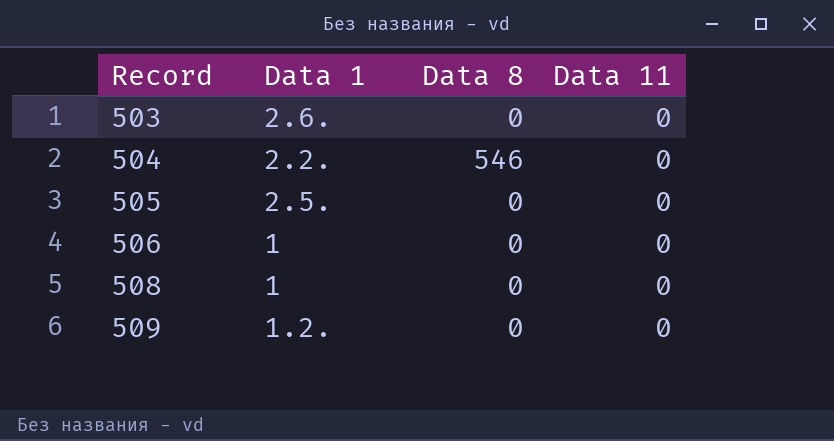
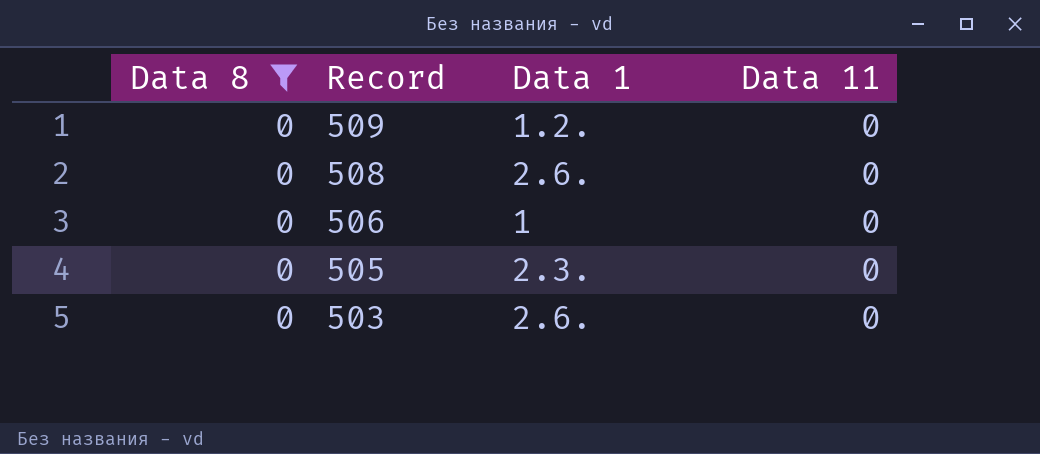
filter: none -> Data 8 = 0
row order: Record ascending -> Record descending
column Data 8 | position: 3 -> 1
508 | Data 1: 1 -> 2.6.
505 | Data 1: 2.5. -> 2.3.

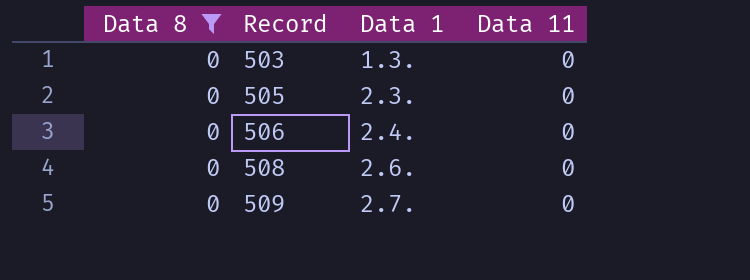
row order: Record descending -> Record ascending
503 | Data 1: 2.6. -> 1.3.
506 | Data 1: 1 -> 2.4.
509 | Data 1: 1.2. -> 2.7.

